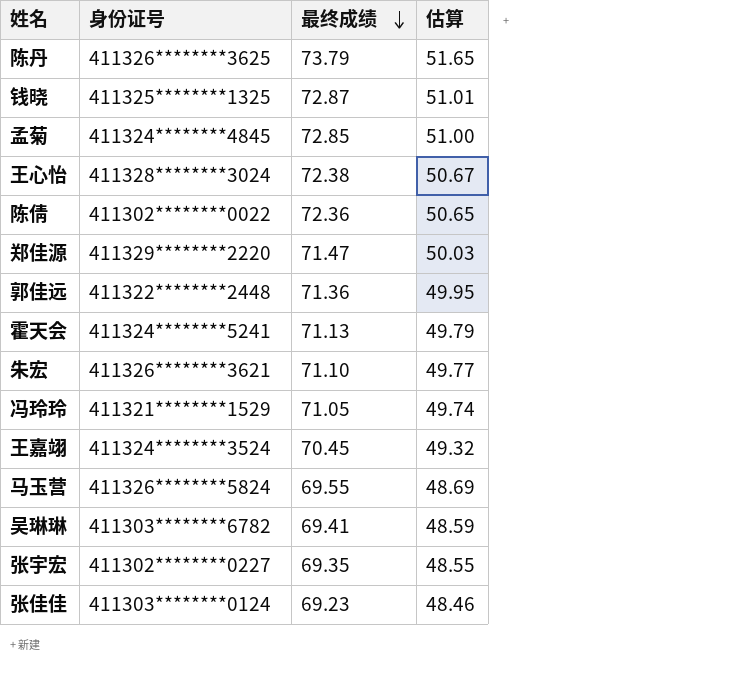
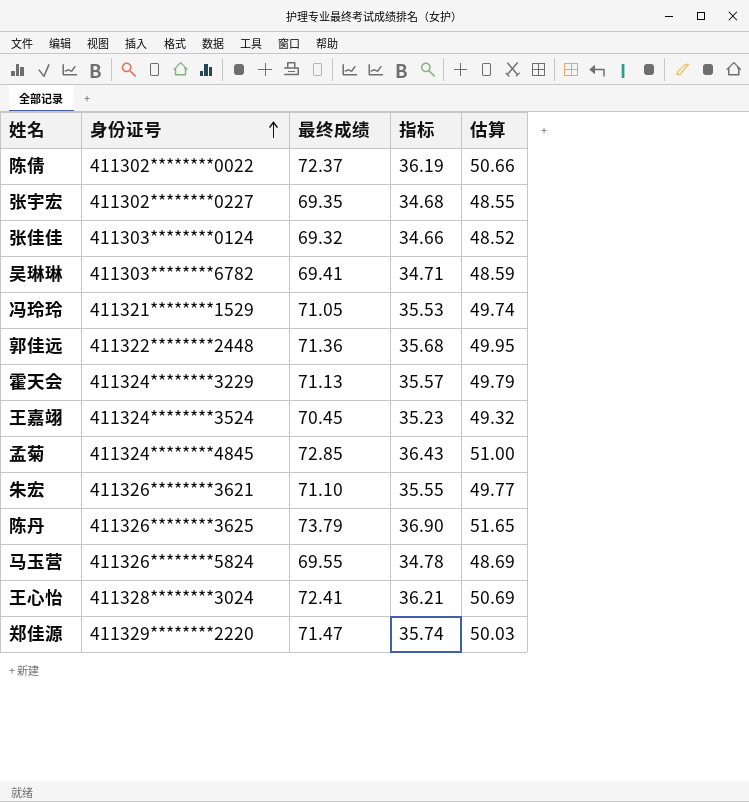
row order: 最终成绩 descending -> 身份证号 ascending
column 指标 | formula: none -> [最终成绩] * 0.5
row 钱晓: 411325********1325 | 72.87 | 51.01 -> none
陈倩 | 最终成绩: 72.36 -> 72.37
陈倩 | 估算: 50.65 -> 50.66
张佳佳 | 最终成绩: 69.23 -> 69.32
张佳佳 | 估算: 48.46 -> 48.52
霍天会 | 身份证号: 411324********5241 -> 411324********3229
王心怡 | 最终成绩: 72.38 -> 72.41
王心怡 | 估算: 50.67 -> 50.69

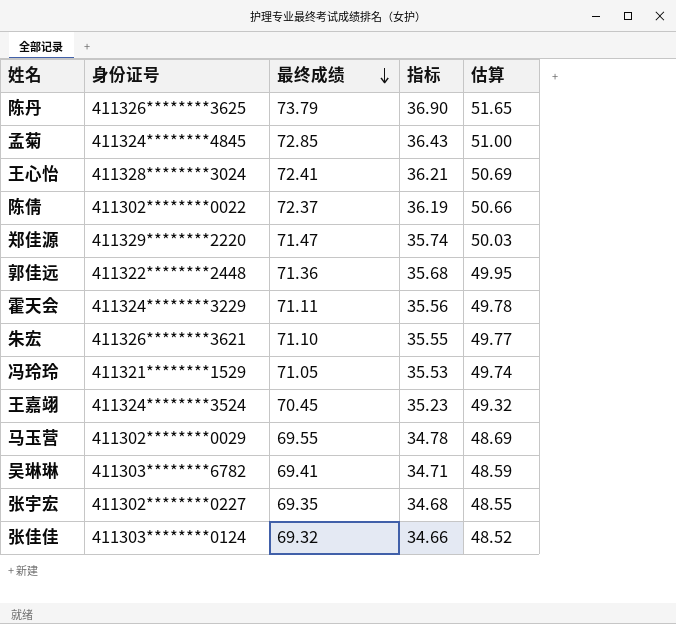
row order: 身份证号 ascending -> 最终成绩 descending
霍天会 | 最终成绩: 71.13 -> 71.11
霍天会 | 指标: 35.57 -> 35.56
霍天会 | 估算: 49.79 -> 49.78
马玉营 | 身份证号: 411326********5824 -> 411302********0029

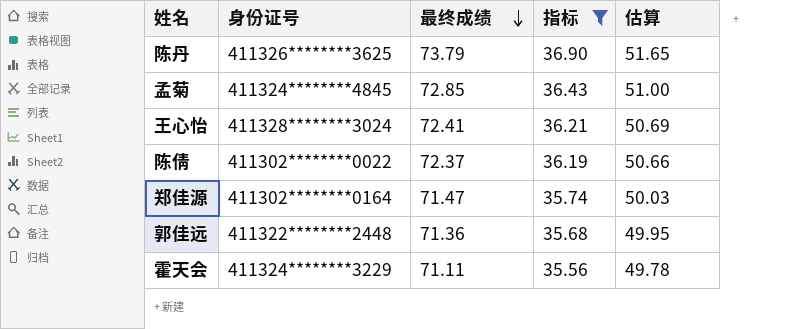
filter: none -> 指标 >= 35.56
郑佳源 | 身份证号: 411329********2220 -> 411302********0164

